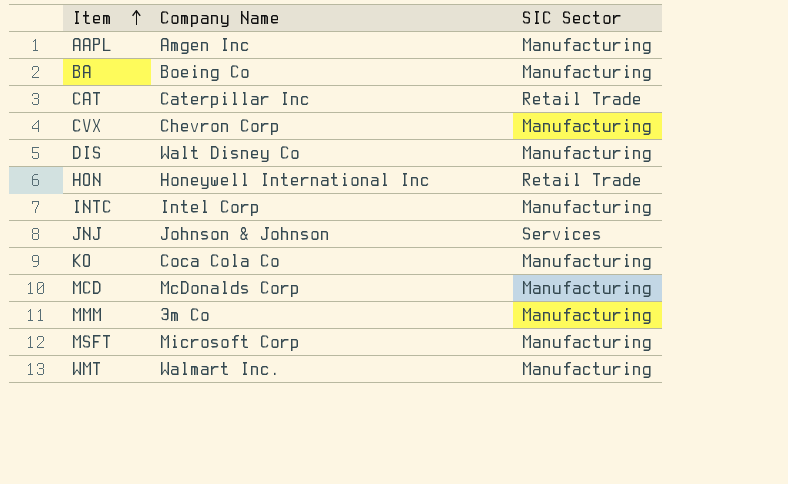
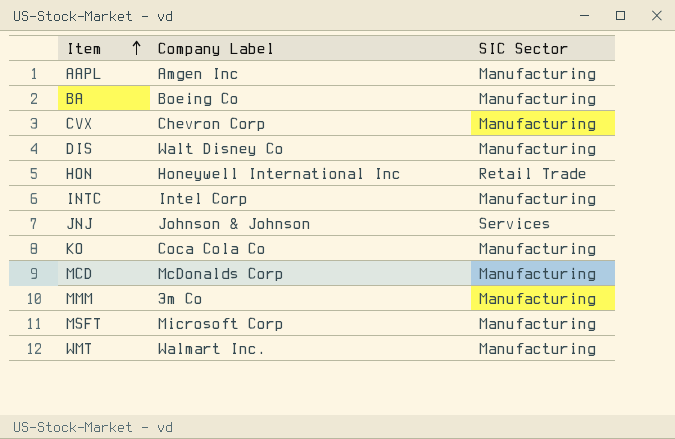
column name: Company Name -> Company Label
row CAT: Caterpillar Inc | Retail Trade -> none

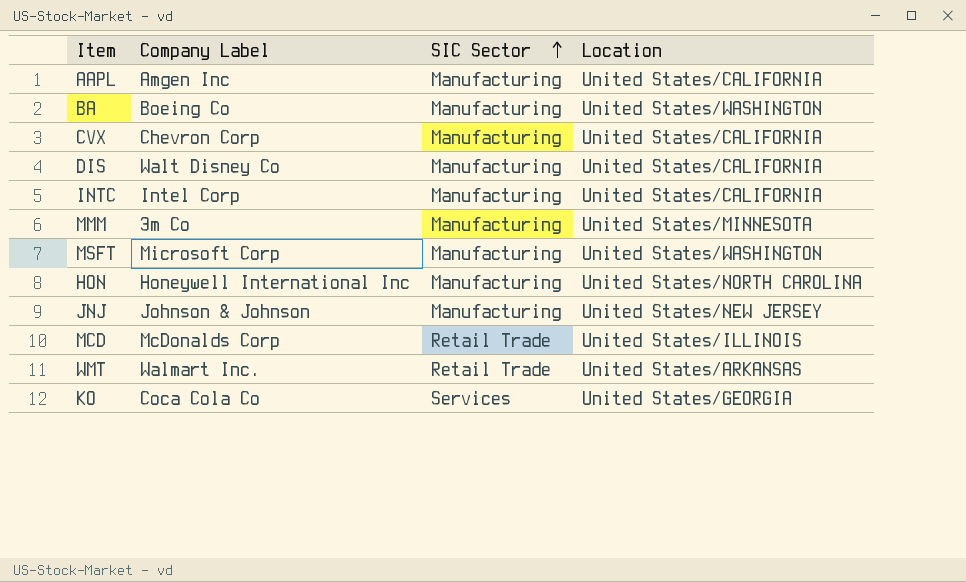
row order: Item ascending -> SIC Sector ascending
column Location | position: none -> 4
HON | SIC Sector: Retail Trade -> Manufacturing
JNJ | SIC Sector: Services -> Manufacturing
MCD | SIC Sector: Manufacturing -> Retail Trade
WMT | SIC Sector: Manufacturing -> Retail Trade
KO | SIC Sector: Manufacturing -> Services

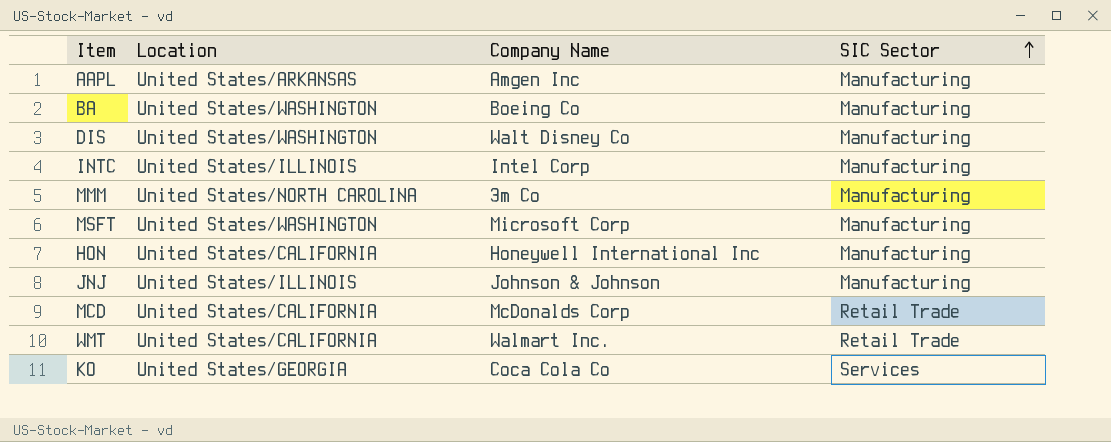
column Location | position: 4 -> 2
column name: Company Label -> Company Name
row CVX: Chevron Corp | Manufacturing | United States/CALIFORNIA -> none
AAPL | Location: United States/CALIFORNIA -> United States/ARKANSAS
DIS | Location: United States/CALIFORNIA -> United States/WASHINGTON
INTC | Location: United States/CALIFORNIA -> United States/ILLINOIS
MMM | Location: United States/MINNESOTA -> United States/NORTH CAROLINA
HON | Location: United States/NORTH CAROLINA -> United States/CALIFORNIA
JNJ | Location: United States/NEW JERSEY -> United States/ILLINOIS
MCD | Location: United States/ILLINOIS -> United States/CALIFORNIA
WMT | Location: United States/ARKANSAS -> United States/CALIFORNIA

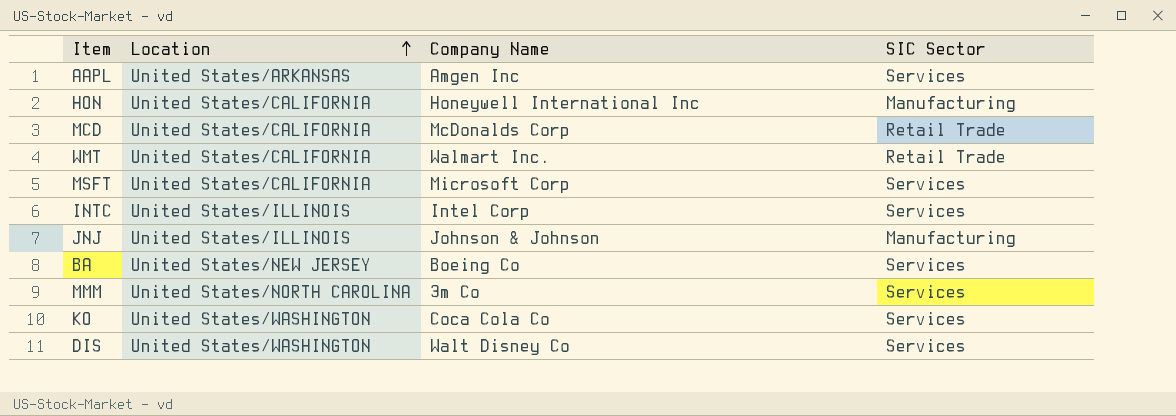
row order: SIC Sector ascending -> Location ascending
AAPL | SIC Sector: Manufacturing -> Services
MSFT | Location: United States/WASHINGTON -> United States/CALIFORNIA
MSFT | SIC Sector: Manufacturing -> Services
INTC | SIC Sector: Manufacturing -> Services
BA | Location: United States/WASHINGTON -> United States/NEW JERSEY
BA | SIC Sector: Manufacturing -> Services
MMM | SIC Sector: Manufacturing -> Services
KO | Location: United States/GEORGIA -> United States/WASHINGTON
DIS | SIC Sector: Manufacturing -> Services

